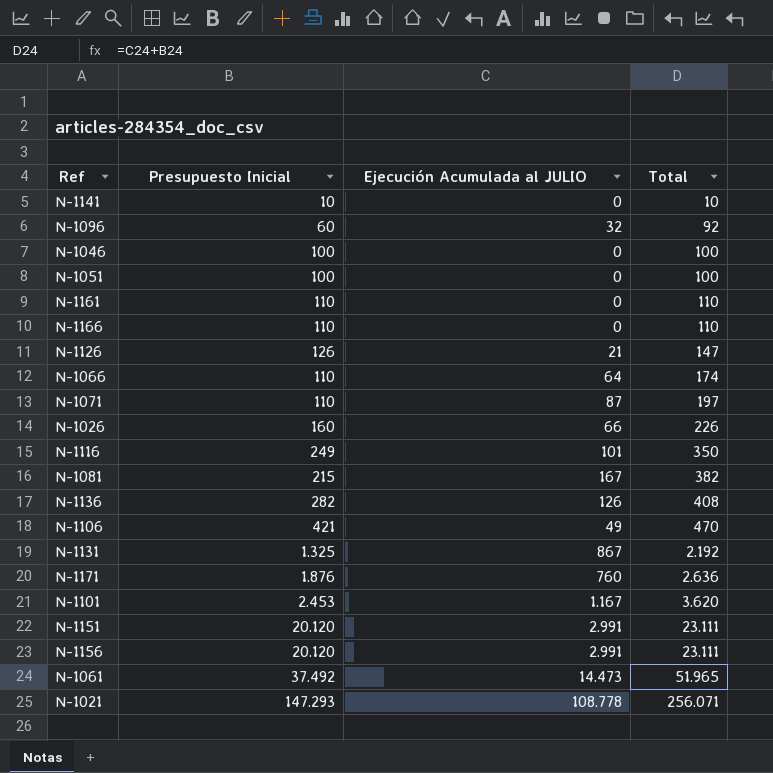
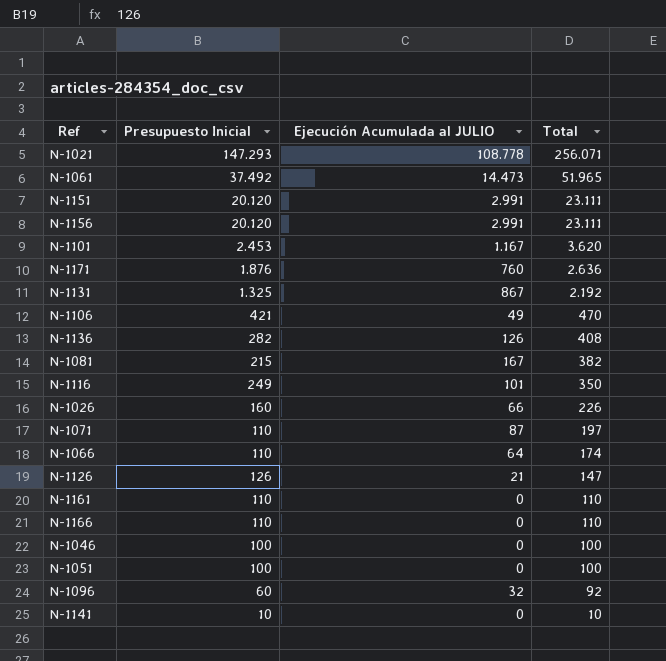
row order: Total ascending -> Total descending

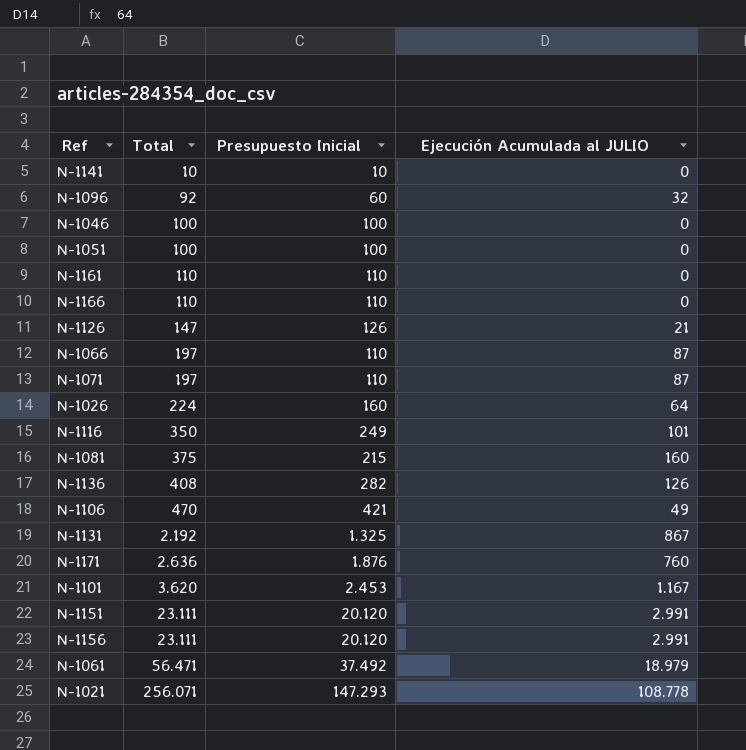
row order: Total descending -> Total ascending
column Total | position: 4 -> 2
N-1066 | Total: 174 -> 197
N-1066 | Ejecución Acumulada al JULIO: 64 -> 87
N-1026 | Total: 226 -> 224
N-1026 | Ejecución Acumulada al JULIO: 66 -> 64
N-1081 | Total: 382 -> 375
N-1081 | Ejecución Acumulada al JULIO: 167 -> 160
N-1061 | Total: 51.965 -> 56.471
N-1061 | Ejecución Acumulada al JULIO: 14.473 -> 18.979

